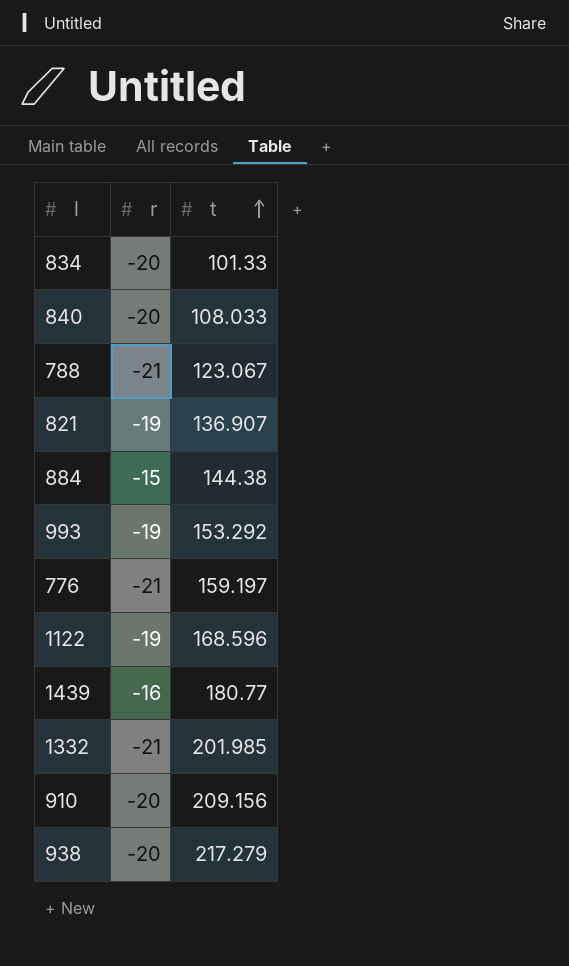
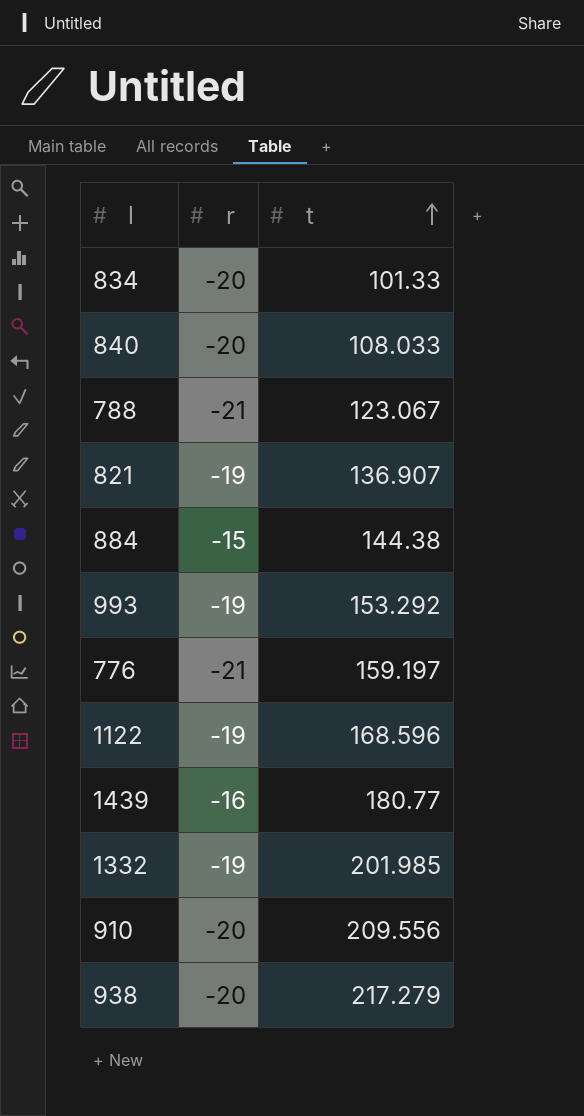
1332 | r: -21 -> -19
910 | t: 209.156 -> 209.556

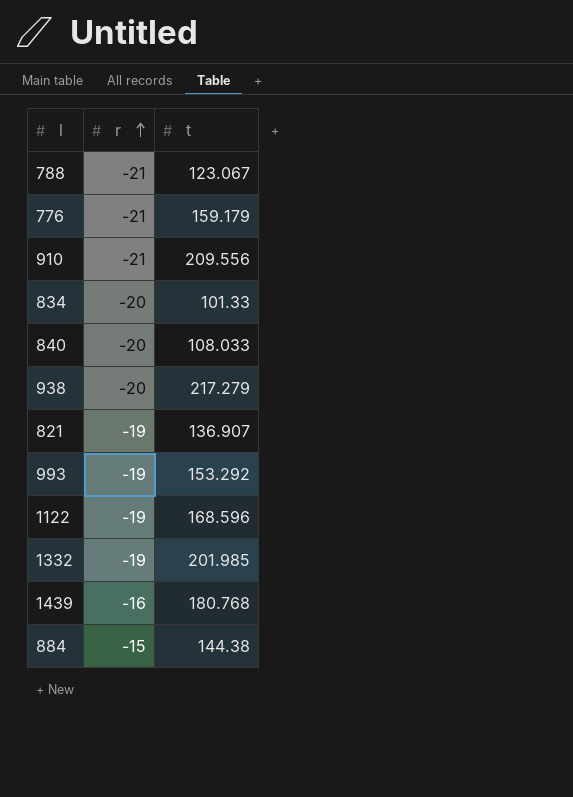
row order: t ascending -> r ascending
776 | t: 159.197 -> 159.179
910 | r: -20 -> -21
1439 | t: 180.77 -> 180.768

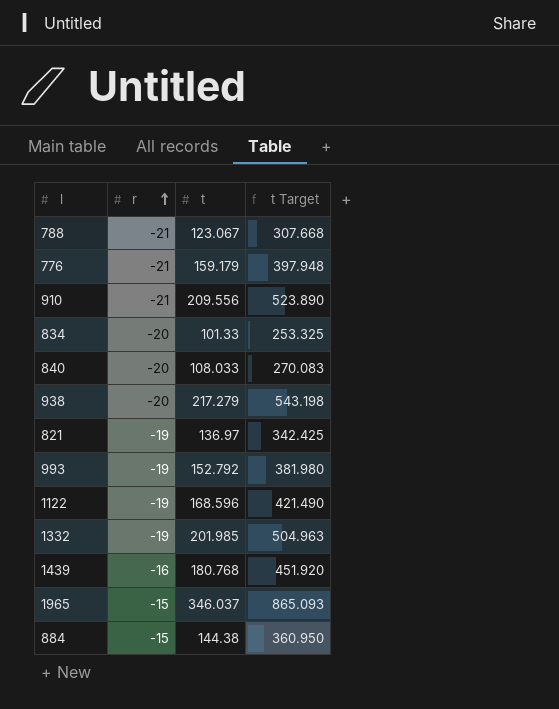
column t Target | formula: none -> [t] * 2.5
821 | t: 136.907 -> 136.97
993 | t: 153.292 -> 152.792
row 1965: none -> -15 | 346.037 | 865.093

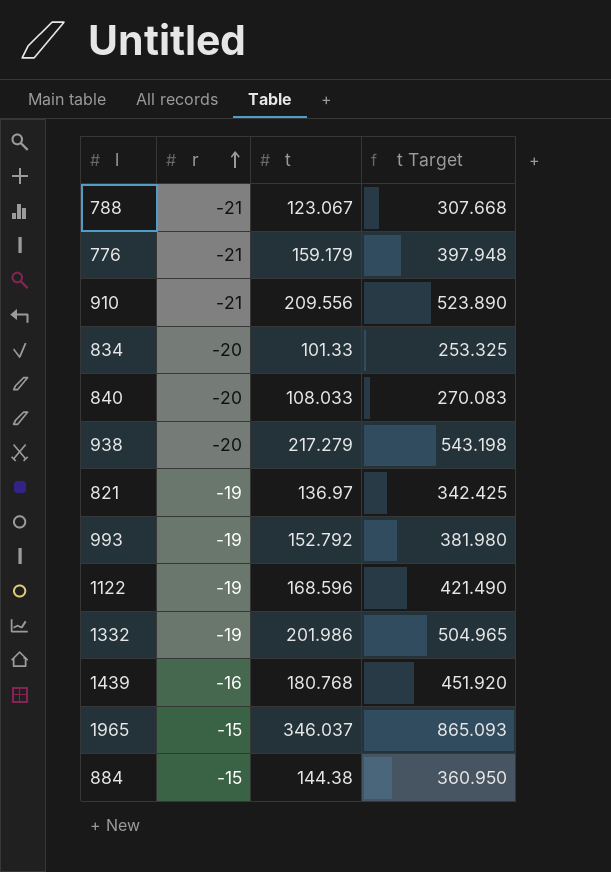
1332 | t: 201.985 -> 201.986
1332 | t Target: 504.963 -> 504.965

